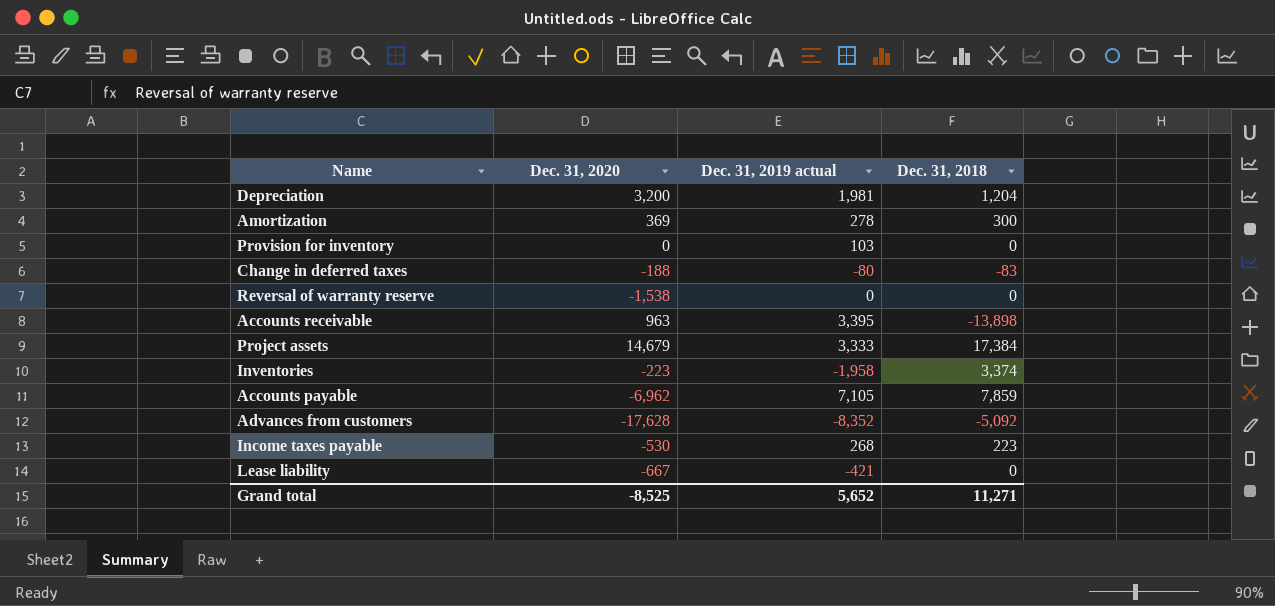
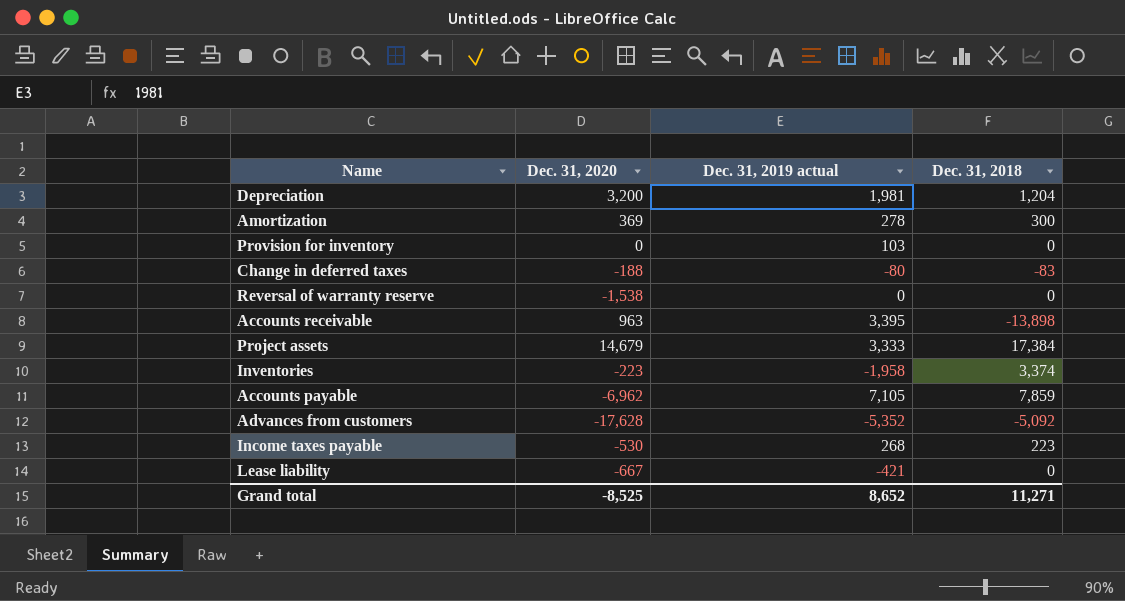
Advances from customers | Dec. 31, 2019 actual: -8,352 -> -5,352
Grand total | Dec. 31, 2019 actual: 5,652 -> 8,652

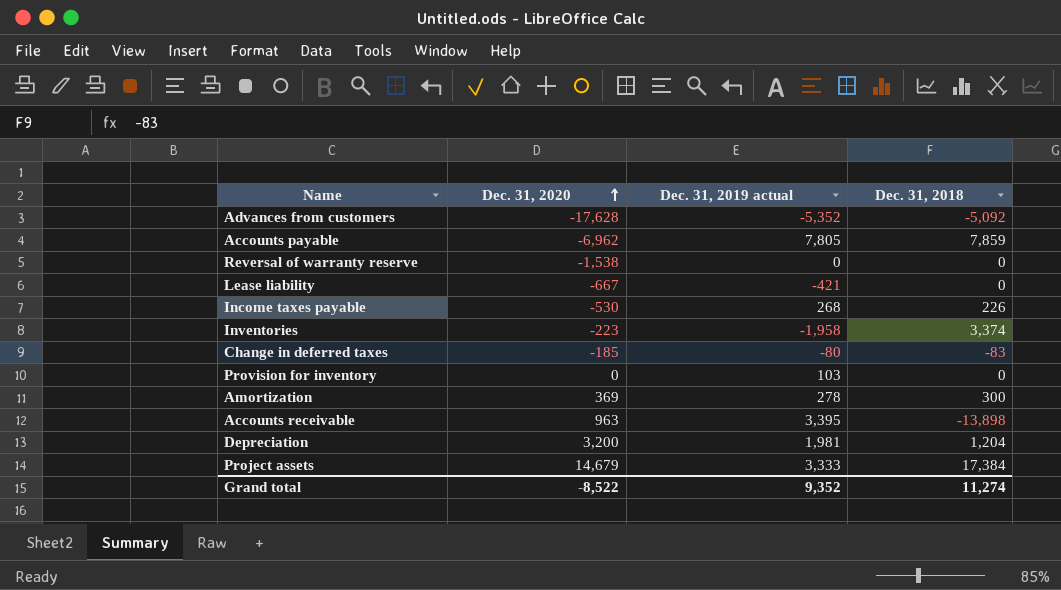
row order: none -> Dec. 31, 2020 ascending
Accounts payable | Dec. 31, 2019 actual: 7,105 -> 7,805
Income taxes payable | Dec. 31, 2018: 223 -> 226
Change in deferred taxes | Dec. 31, 2020: -188 -> -185
Grand total | Dec. 31, 2020: -8,525 -> -8,522
Grand total | Dec. 31, 2019 actual: 8,652 -> 9,352
Grand total | Dec. 31, 2018: 11,271 -> 11,274

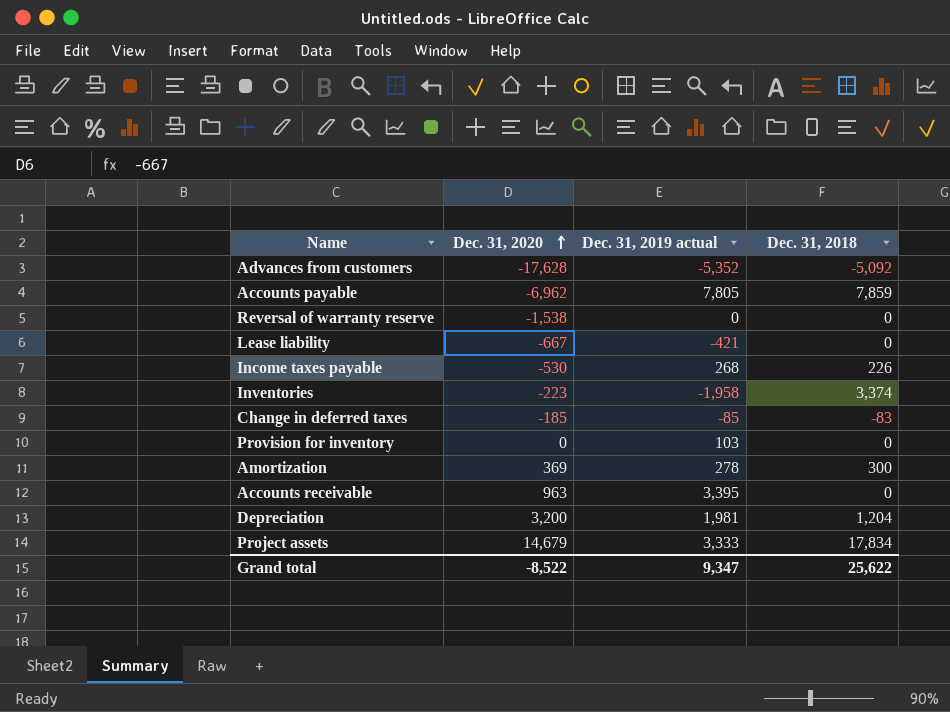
Change in deferred taxes | Dec. 31, 2019 actual: -80 -> -85
Accounts receivable | Dec. 31, 2018: -13,898 -> 0
Project assets | Dec. 31, 2018: 17,384 -> 17,834
Grand total | Dec. 31, 2019 actual: 9,352 -> 9,347
Grand total | Dec. 31, 2018: 11,274 -> 25,622

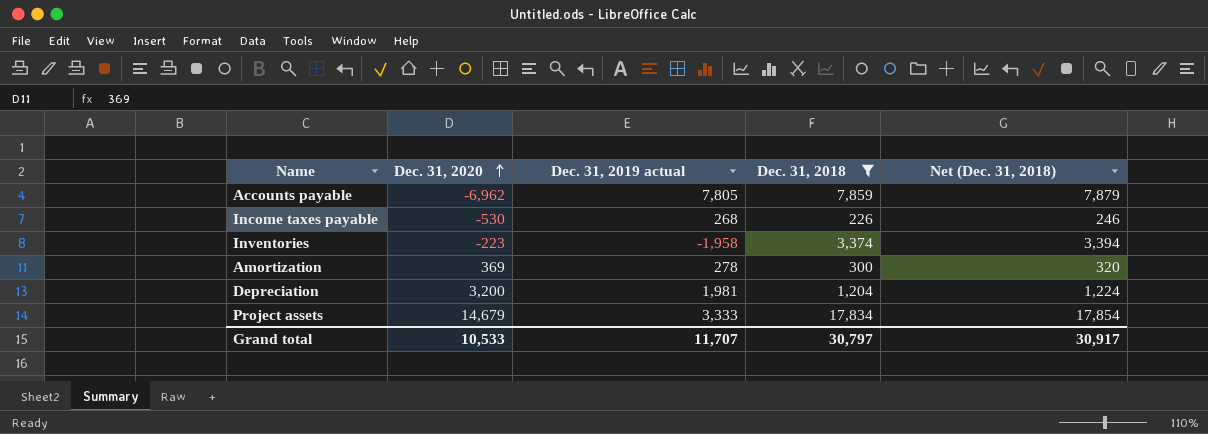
filter: none -> Dec. 31, 2018 >= 226
column Net (Dec. 31, 2018) | formula: none -> [Dec. 31, 2018] + 20
Grand total | Dec. 31, 2020: -8,522 -> 10,533
Grand total | Dec. 31, 2019 actual: 9,347 -> 11,707
Grand total | Dec. 31, 2018: 25,622 -> 30,797

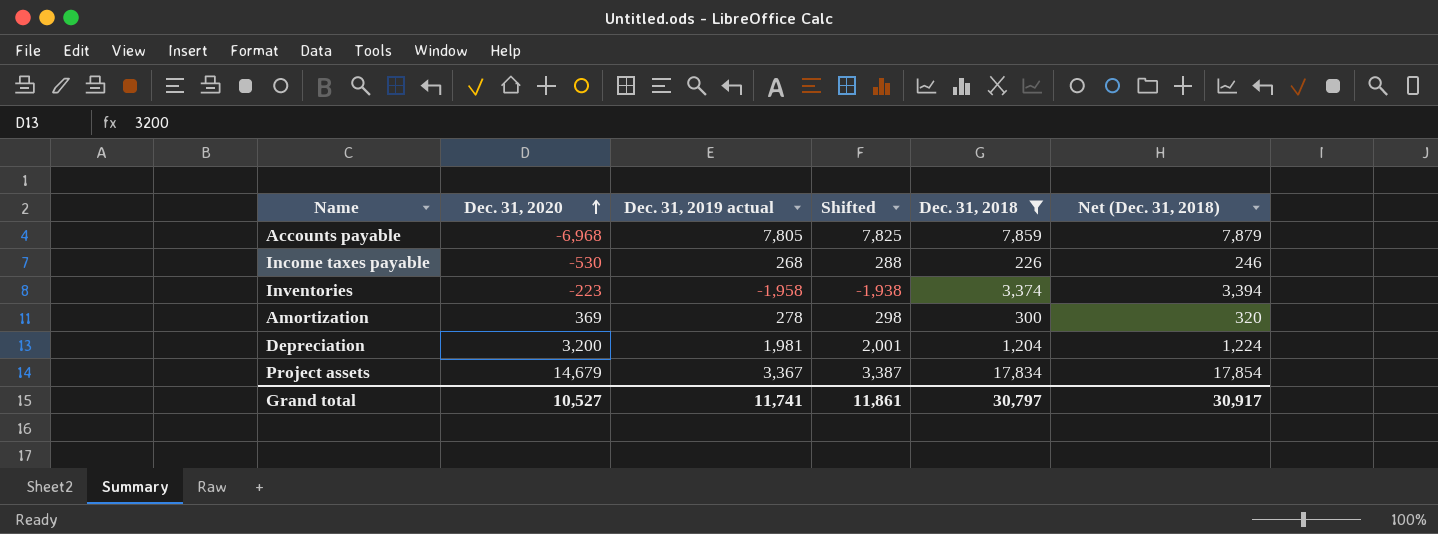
column Shifted | formula: none -> [Dec. 31, 2019 actual] + 20
Accounts payable | Dec. 31, 2020: -6,962 -> -6,968
Project assets | Dec. 31, 2019 actual: 3,333 -> 3,367
Grand total | Dec. 31, 2020: 10,533 -> 10,527
Grand total | Dec. 31, 2019 actual: 11,707 -> 11,741

